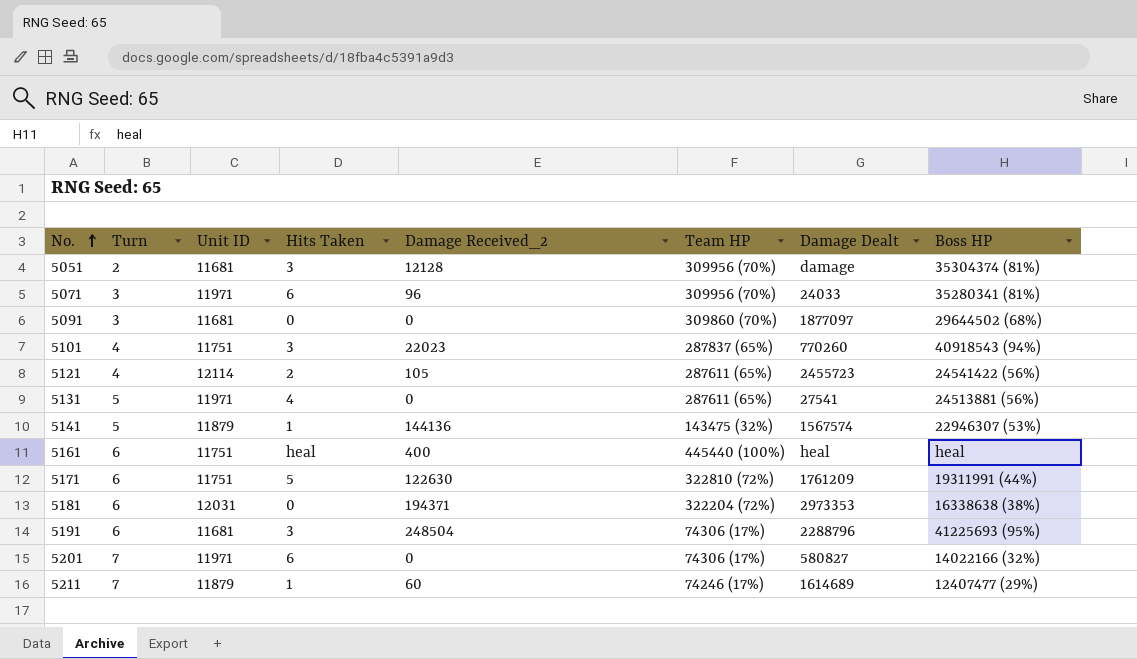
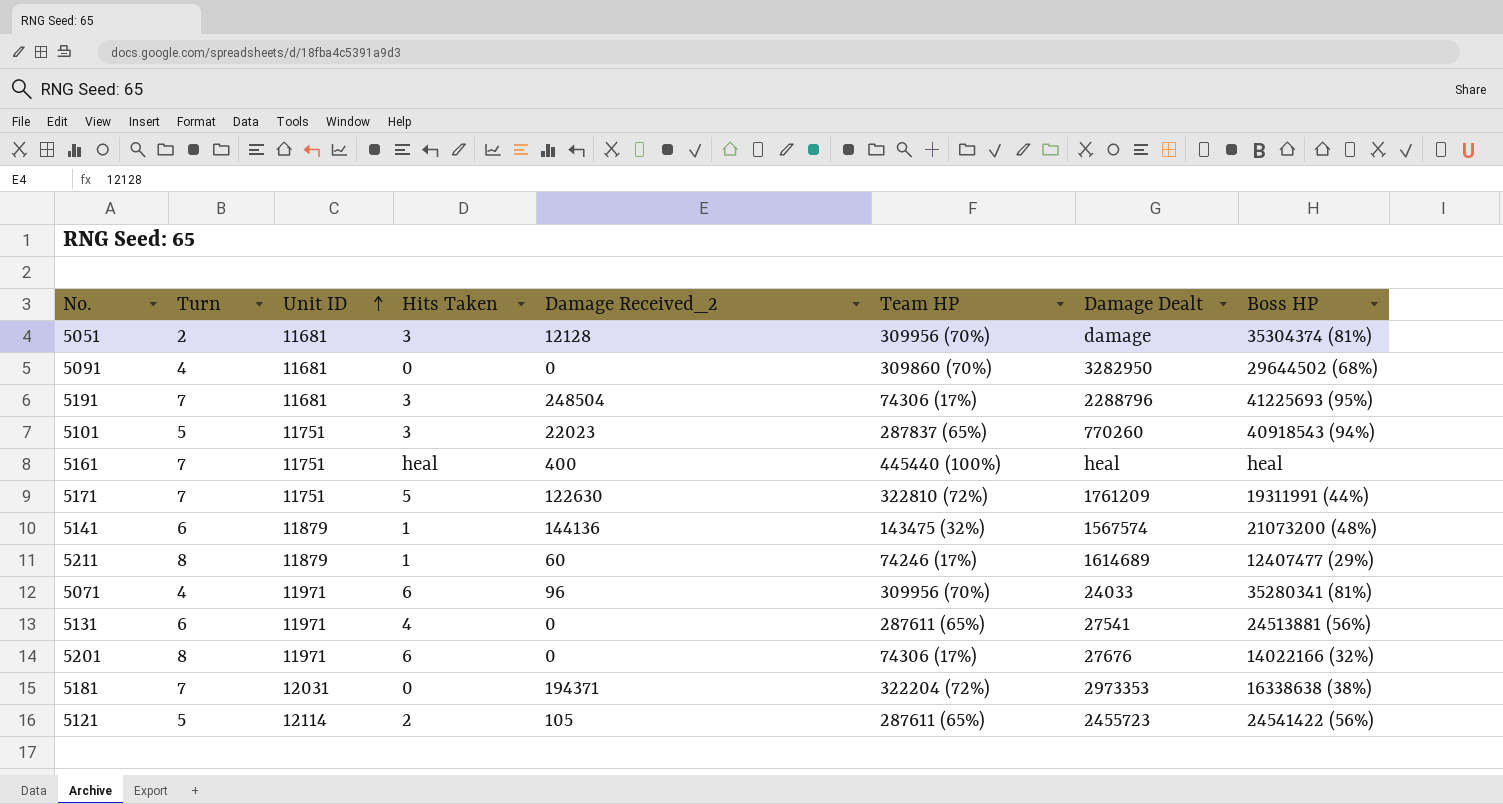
row order: No. ascending -> Unit ID ascending
5091 | Turn: 3 -> 4
5091 | Damage Dealt: 1877097 -> 3282950
5191 | Turn: 6 -> 7
5101 | Turn: 4 -> 5
5161 | Turn: 6 -> 7
5171 | Turn: 6 -> 7
5141 | Turn: 5 -> 6
5141 | Boss HP: 22946307 (53%) -> 21073200 (48%)
5211 | Turn: 7 -> 8
5071 | Turn: 3 -> 4
5131 | Turn: 5 -> 6
5201 | Turn: 7 -> 8
5201 | Damage Dealt: 580827 -> 27676
5181 | Turn: 6 -> 7
5121 | Turn: 4 -> 5

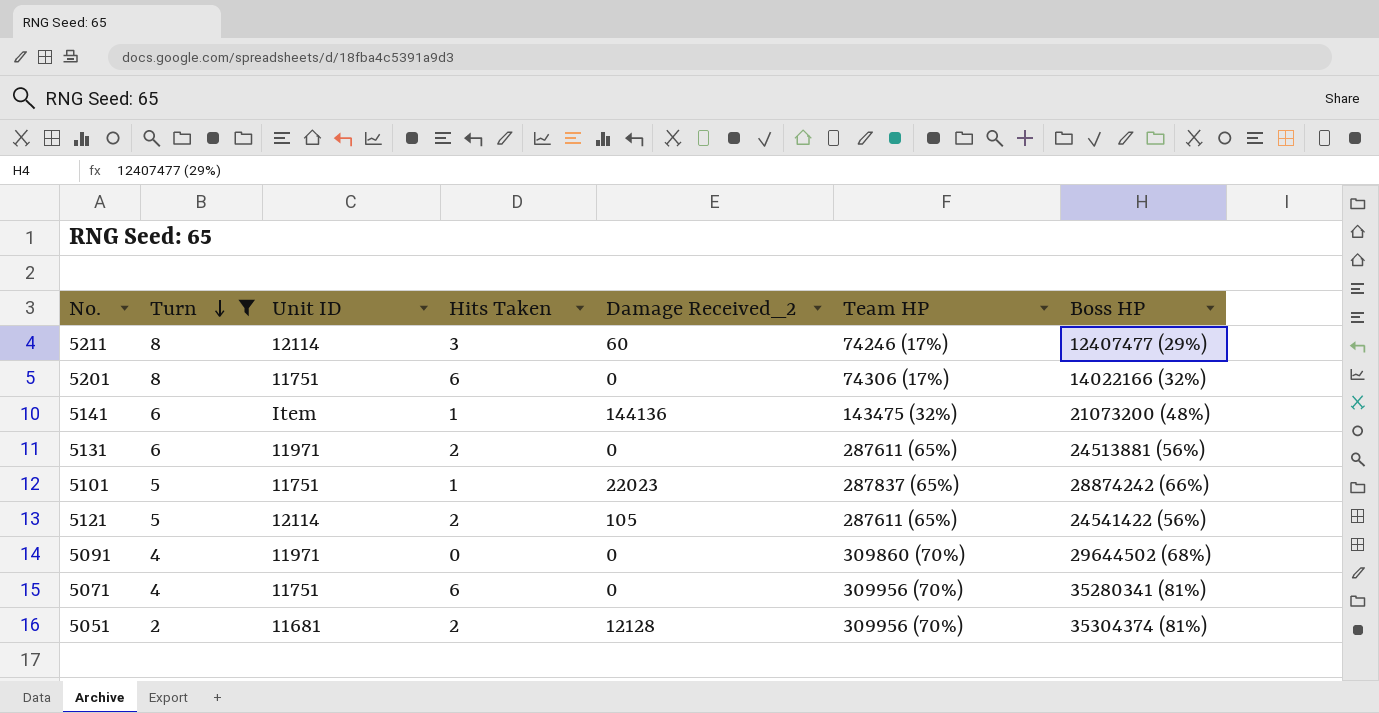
filter: none -> Turn != 7
row order: Unit ID ascending -> Turn descending
column Damage Dealt | position: 7 -> none
5211 | Unit ID: 11879 -> 12114
5211 | Hits Taken: 1 -> 3
5201 | Unit ID: 11971 -> 11751
5141 | Unit ID: 11879 -> Item
5131 | Hits Taken: 4 -> 2
5101 | Hits Taken: 3 -> 1
5101 | Boss HP: 40918543 (94%) -> 28874242 (66%)
5091 | Unit ID: 11681 -> 11971
5071 | Unit ID: 11971 -> 11751
5071 | Damage Received_2: 96 -> 0
5051 | Hits Taken: 3 -> 2

